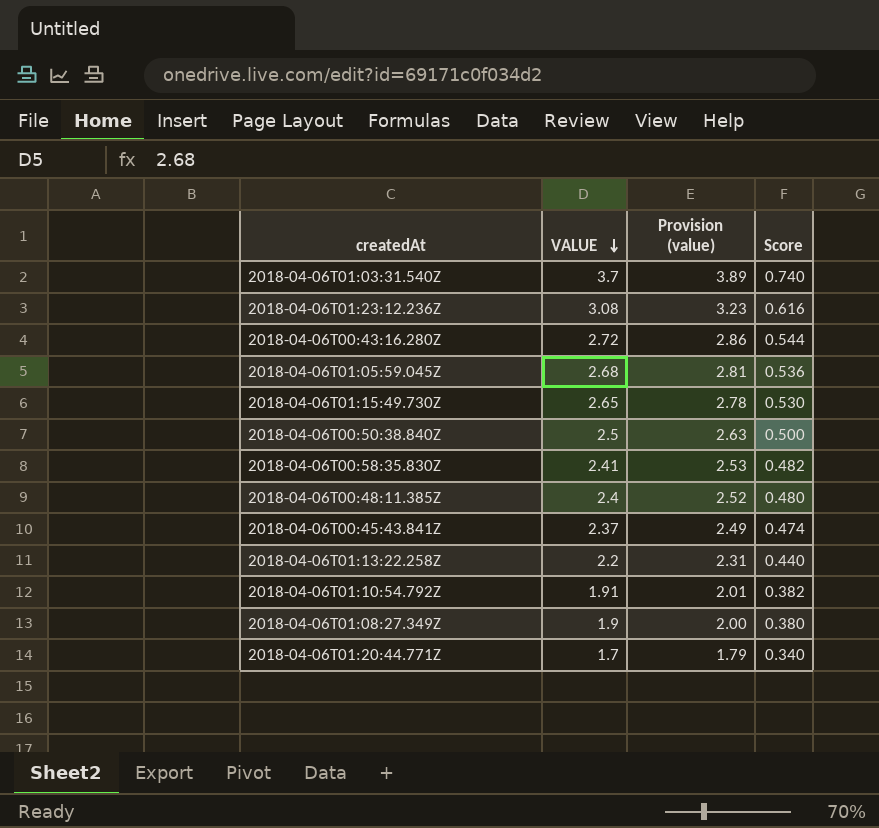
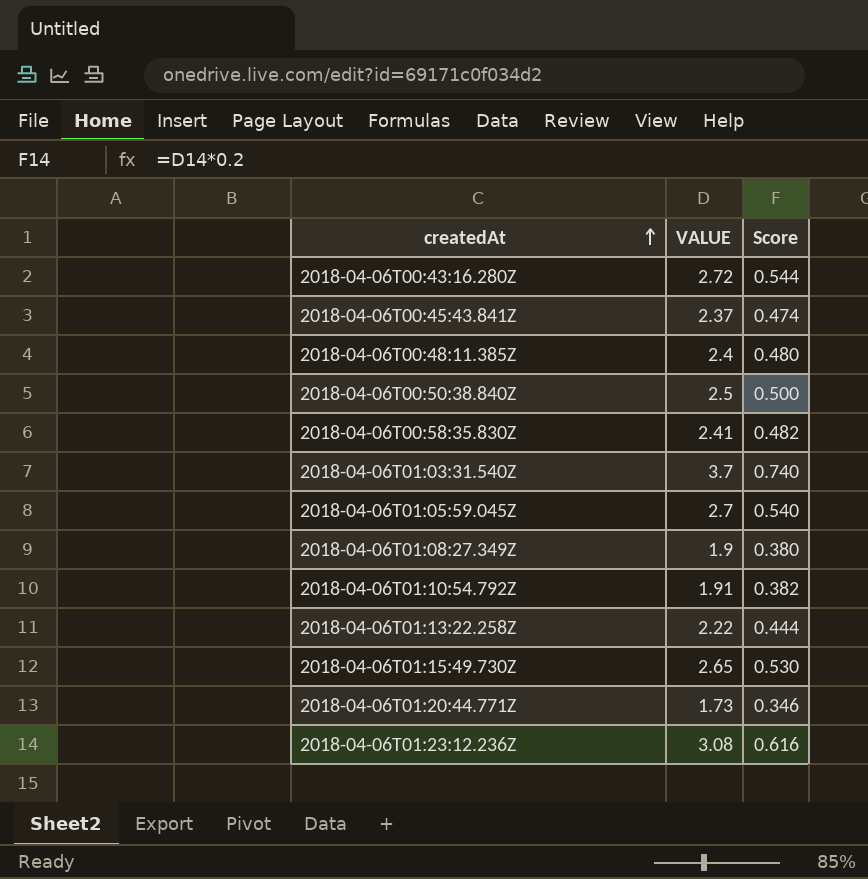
row order: VALUE descending -> createdAt ascending
column Provision (value) | formula: [VALUE] * 1.05 -> none
2018-04-06T01:05:59.045Z | VALUE: 2.68 -> 2.7
2018-04-06T01:05:59.045Z | Score: 0.536 -> 0.540
2018-04-06T01:13:22.258Z | VALUE: 2.2 -> 2.22
2018-04-06T01:13:22.258Z | Score: 0.440 -> 0.444
2018-04-06T01:20:44.771Z | VALUE: 1.7 -> 1.73
2018-04-06T01:20:44.771Z | Score: 0.340 -> 0.346

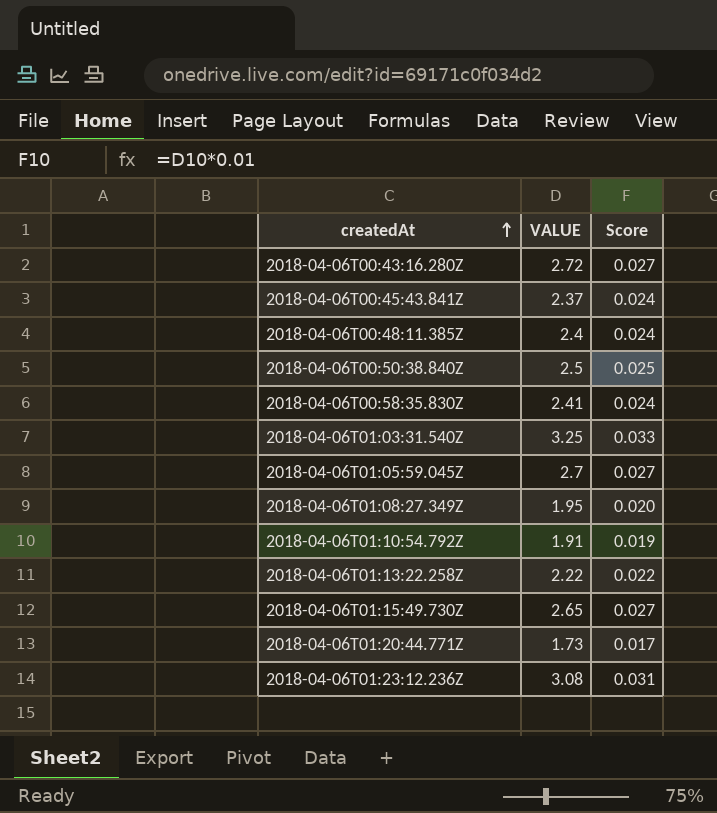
column Score | formula: [VALUE] * 0.2 -> [VALUE] * 0.01
2018-04-06T01:03:31.540Z | VALUE: 3.7 -> 3.25
2018-04-06T01:08:27.349Z | VALUE: 1.9 -> 1.95

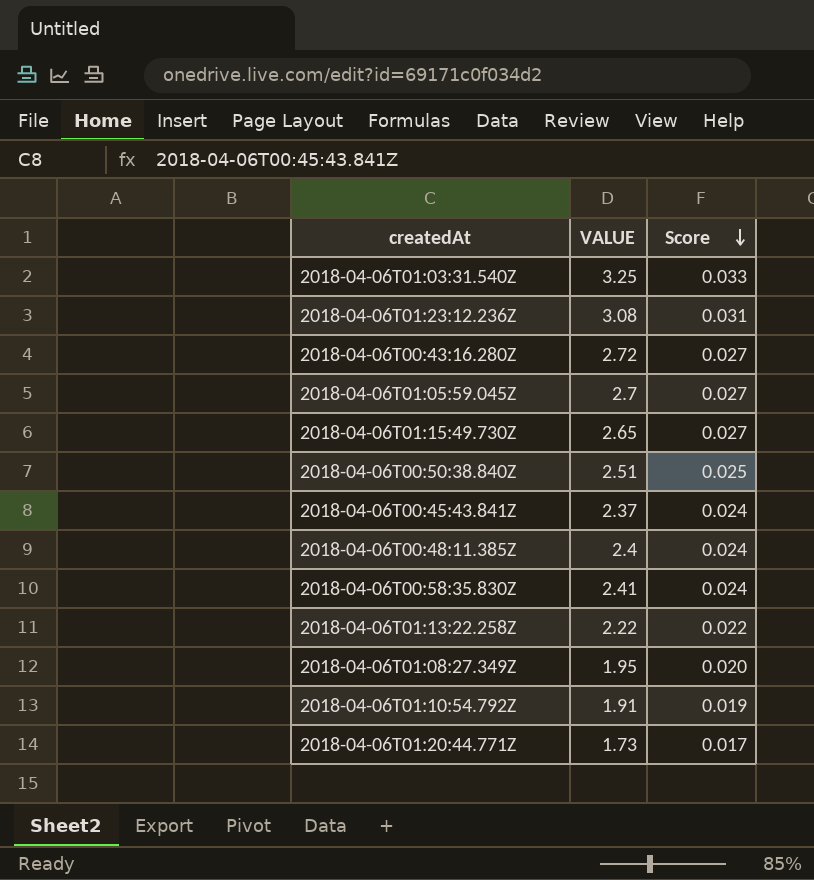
row order: createdAt ascending -> Score descending
2018-04-06T00:50:38.840Z | VALUE: 2.5 -> 2.51

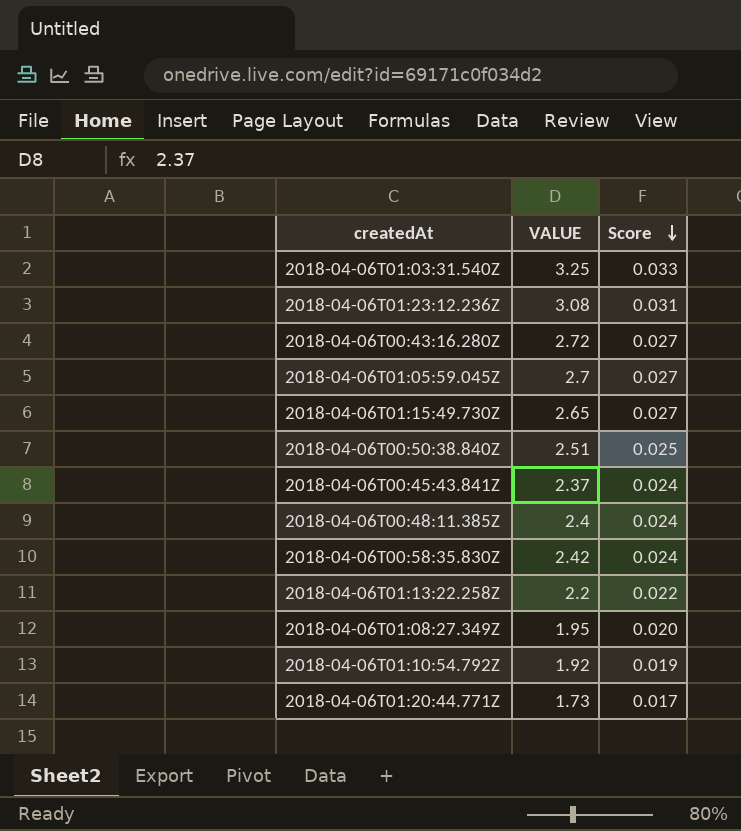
2018-04-06T00:58:35.830Z | VALUE: 2.41 -> 2.42
2018-04-06T01:13:22.258Z | VALUE: 2.22 -> 2.2
2018-04-06T01:10:54.792Z | VALUE: 1.91 -> 1.92

